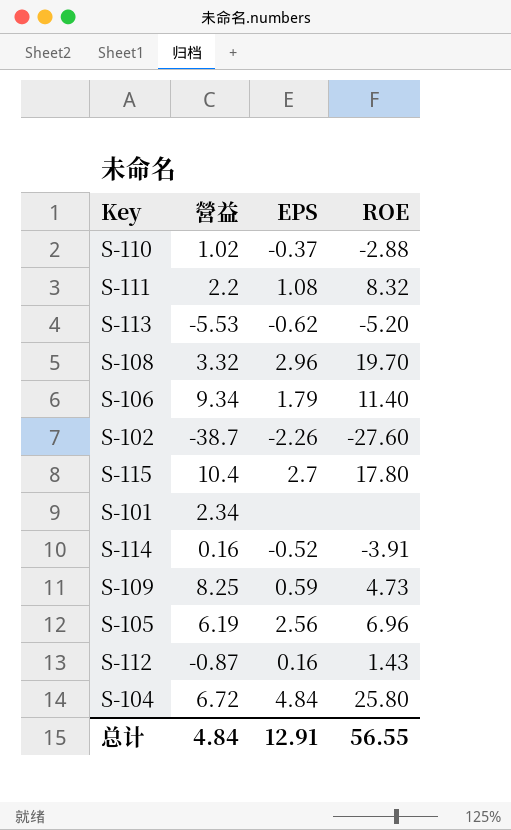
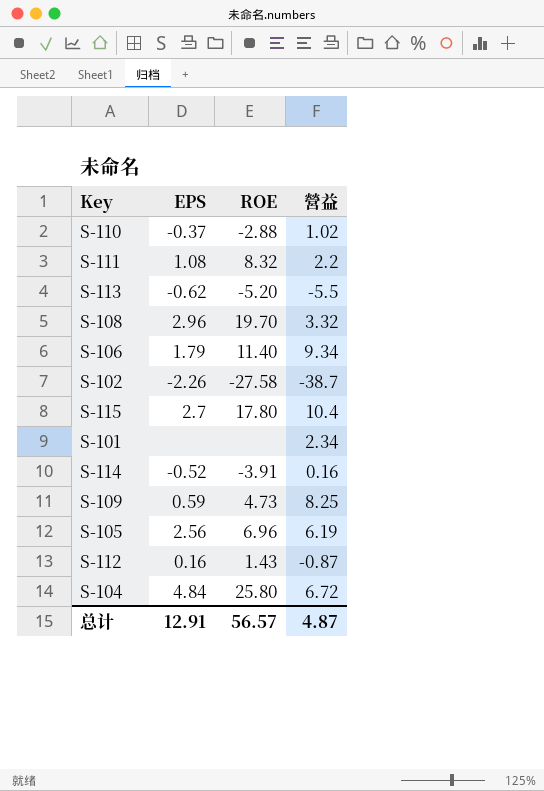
column 營益 | position: 2 -> 4
S-113 | 營益: -5.53 -> -5.5
S-102 | ROE: -27.60 -> -27.58
总计 | ROE: 56.55 -> 56.57
总计 | 營益: 4.84 -> 4.87

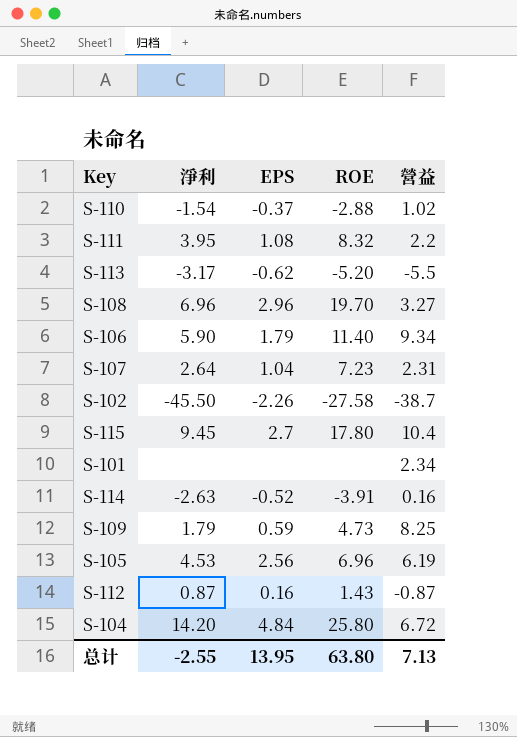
column 淨利 | position: none -> 2
S-108 | 營益: 3.32 -> 3.27
row S-107: none -> 2.64 | 1.04 | 7.23 | 2.31
总计 | EPS: 12.91 -> 13.95
总计 | ROE: 56.57 -> 63.80
总计 | 營益: 4.87 -> 7.13

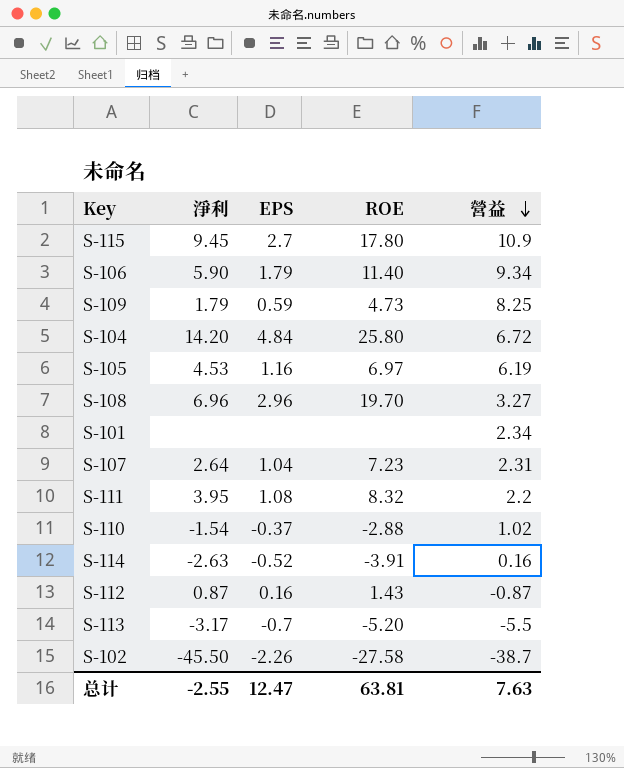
row order: none -> 營益 descending
S-115 | 營益: 10.4 -> 10.9
S-105 | EPS: 2.56 -> 1.16
S-105 | ROE: 6.96 -> 6.97
S-113 | EPS: -0.62 -> -0.7
总计 | EPS: 13.95 -> 12.47
总计 | ROE: 63.80 -> 63.81
总计 | 營益: 7.13 -> 7.63

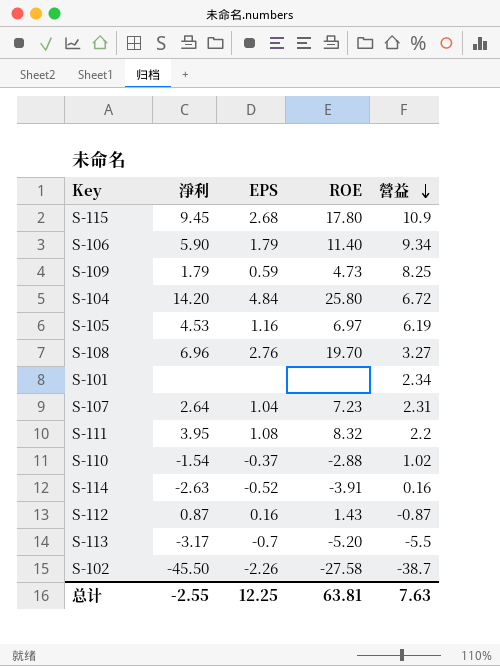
S-115 | EPS: 2.7 -> 2.68
S-108 | EPS: 2.96 -> 2.76
总计 | EPS: 12.47 -> 12.25

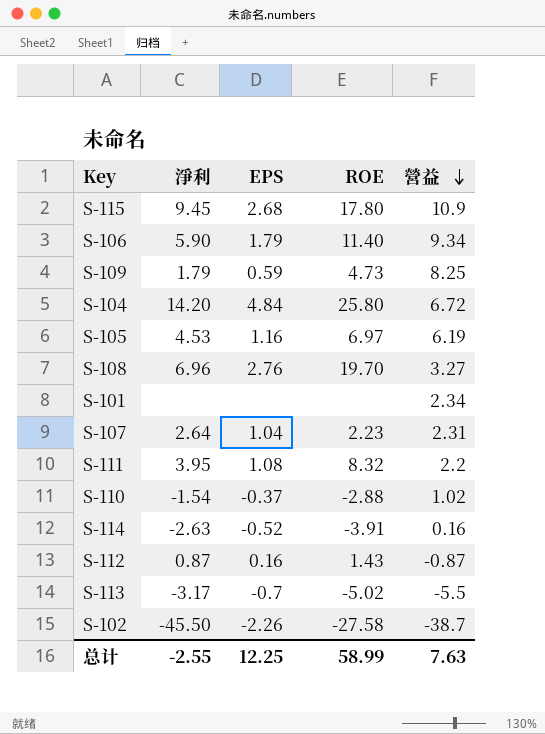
S-107 | ROE: 7.23 -> 2.23
S-113 | ROE: -5.20 -> -5.02
总计 | ROE: 63.81 -> 58.99

